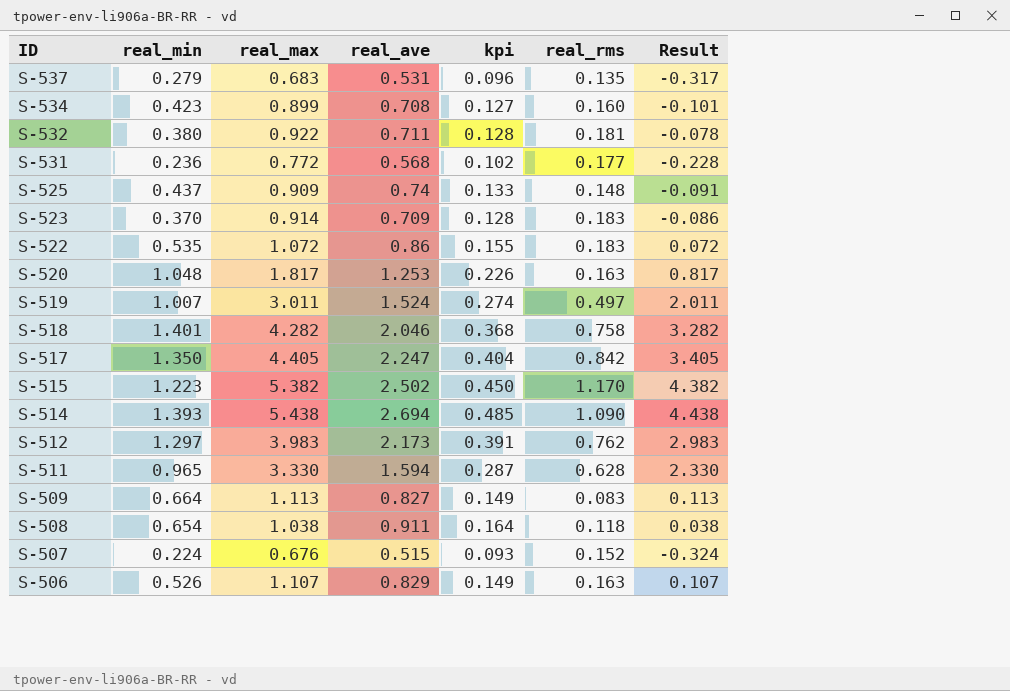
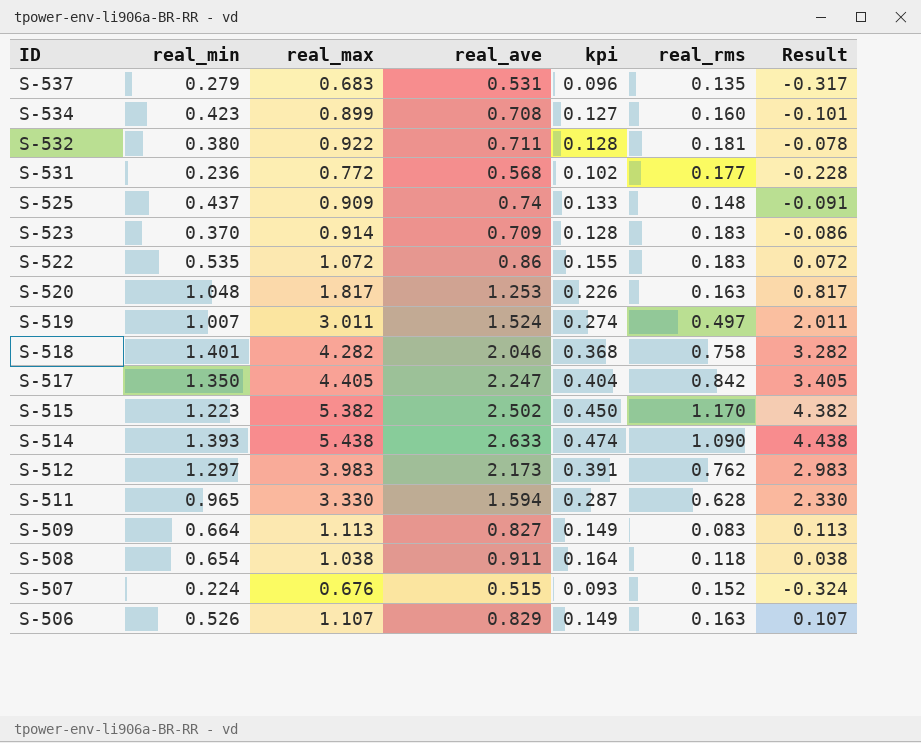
S-514 | real_ave: 2.694 -> 2.633
S-514 | kpi: 0.485 -> 0.474

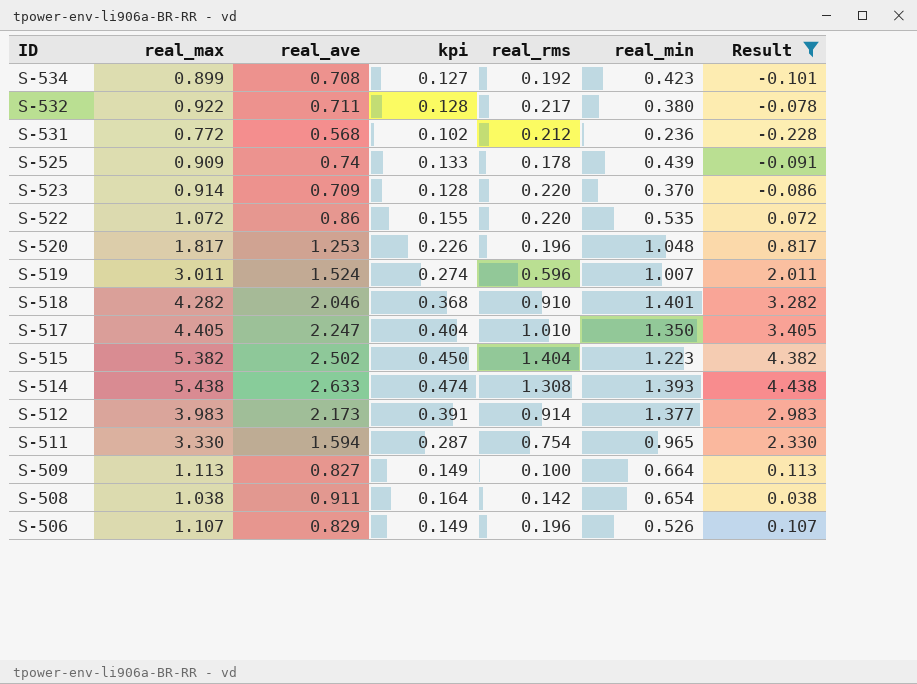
filter: none -> Result >= -0.228
column real_min | position: 2 -> 6
S-534 | real_rms: 0.160 -> 0.192
S-532 | real_rms: 0.181 -> 0.217
S-531 | real_rms: 0.177 -> 0.212
S-525 | real_rms: 0.148 -> 0.178
S-525 | real_min: 0.437 -> 0.439
S-523 | real_rms: 0.183 -> 0.220
S-522 | real_rms: 0.183 -> 0.220
S-520 | real_rms: 0.163 -> 0.196
S-519 | real_rms: 0.497 -> 0.596
S-518 | real_rms: 0.758 -> 0.910
S-517 | real_rms: 0.842 -> 1.010
S-515 | real_rms: 1.170 -> 1.404
S-514 | real_rms: 1.090 -> 1.308
S-512 | real_rms: 0.762 -> 0.914
S-512 | real_min: 1.297 -> 1.377
S-511 | real_rms: 0.628 -> 0.754
S-509 | real_rms: 0.083 -> 0.100
S-508 | real_rms: 0.118 -> 0.142
S-506 | real_rms: 0.163 -> 0.196

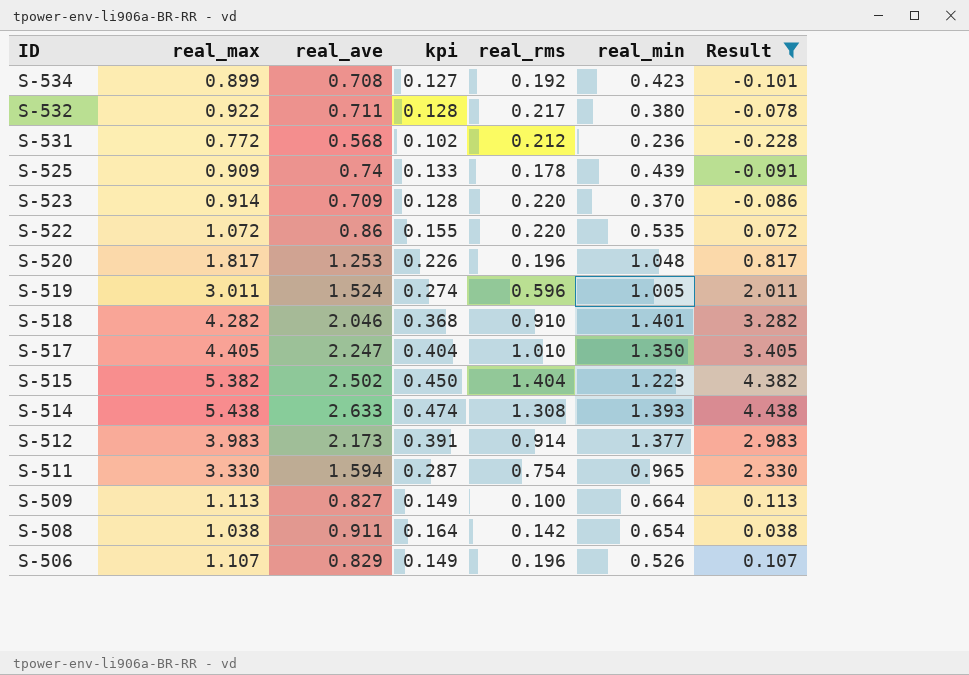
S-519 | real_min: 1.007 -> 1.005

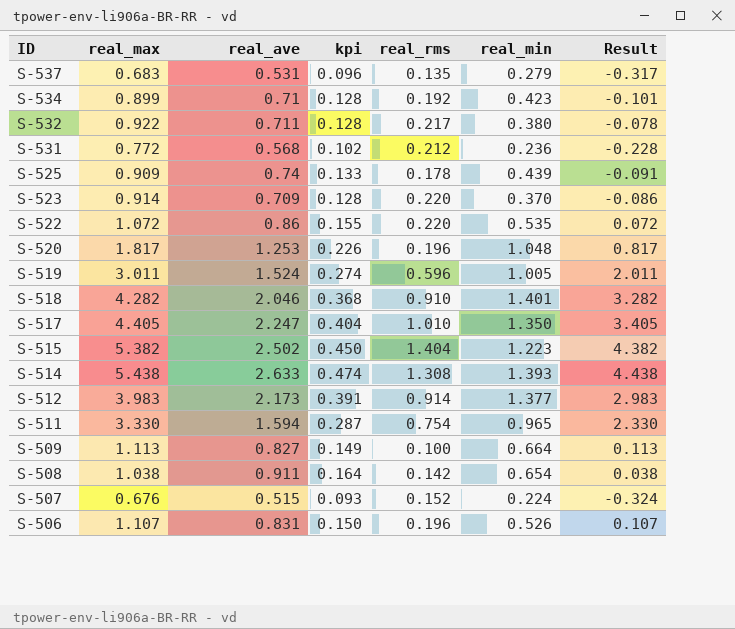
filter: Result >= -0.228 -> none
S-534 | real_ave: 0.708 -> 0.71
S-534 | kpi: 0.127 -> 0.128
S-506 | real_ave: 0.829 -> 0.831
S-506 | kpi: 0.149 -> 0.150

